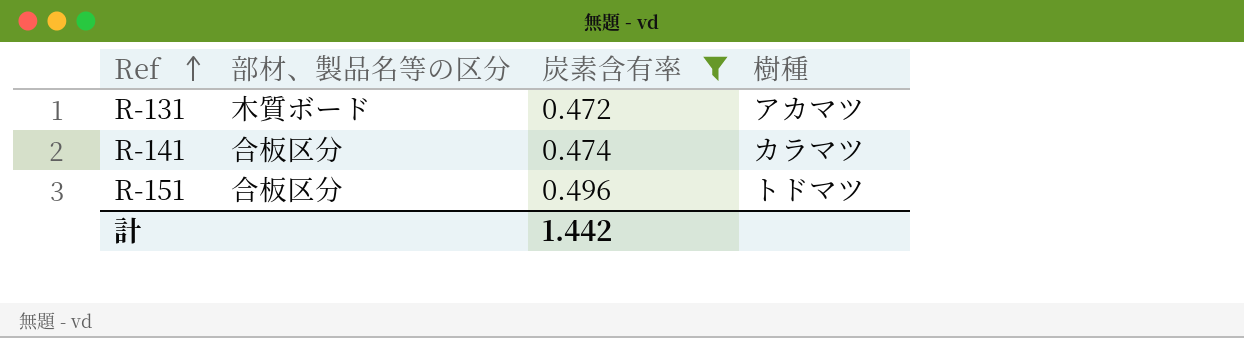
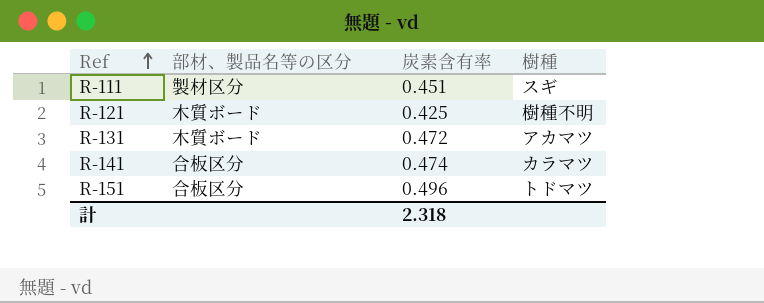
filter: 炭素含有率 >= 0.472 -> none
計 | 炭素含有率: 1.442 -> 2.318

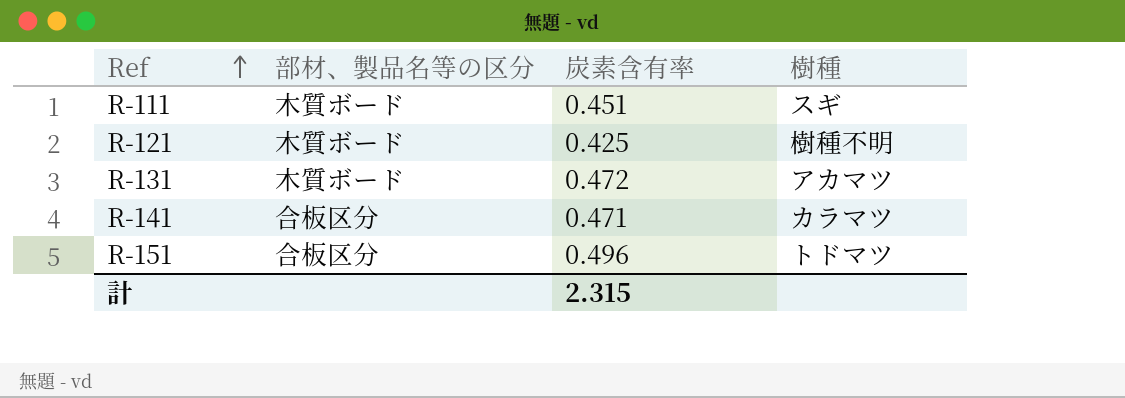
R-111 | 部材、製品名等の区分: 製材区分 -> 木質ボード
R-141 | 炭素含有率: 0.474 -> 0.471
計 | 炭素含有率: 2.318 -> 2.315

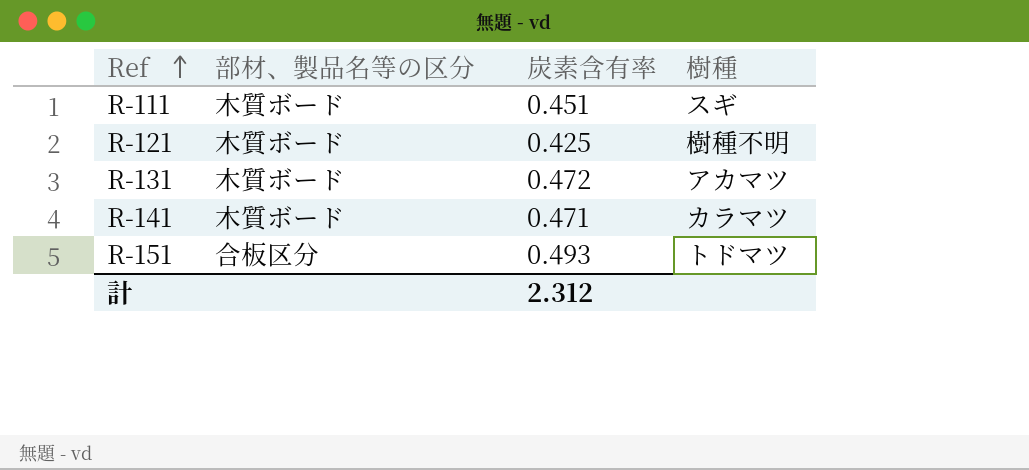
R-141 | 部材、製品名等の区分: 合板区分 -> 木質ボード
R-151 | 炭素含有率: 0.496 -> 0.493
計 | 炭素含有率: 2.315 -> 2.312

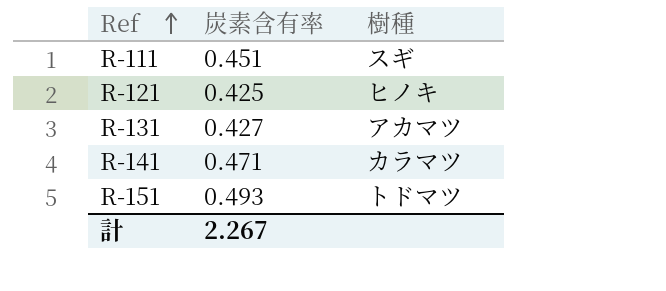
column 部材、製品名等の区分 | position: 2 -> none
R-121 | 樹種: 樹種不明 -> ヒノキ
R-131 | 炭素含有率: 0.472 -> 0.427
計 | 炭素含有率: 2.312 -> 2.267

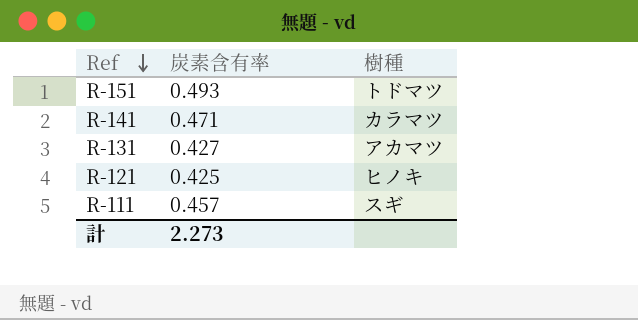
row order: Ref ascending -> Ref descending
R-111 | 炭素含有率: 0.451 -> 0.457
計 | 炭素含有率: 2.267 -> 2.273

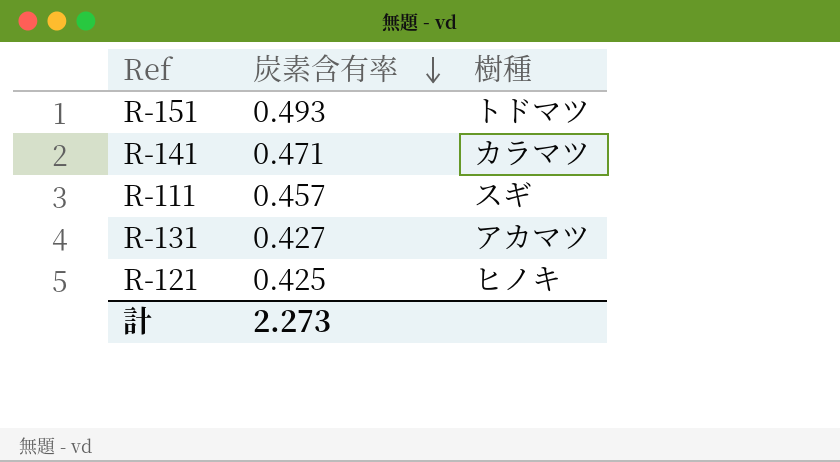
row order: Ref descending -> 炭素含有率 descending

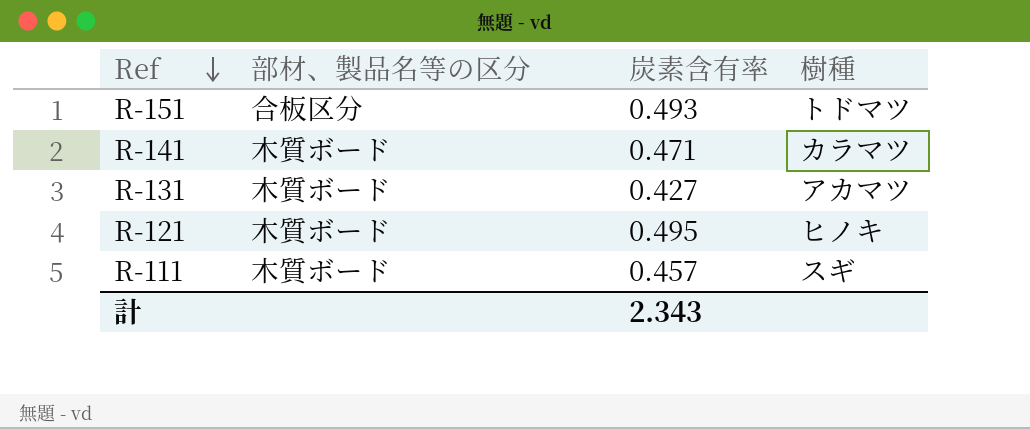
row order: 炭素含有率 descending -> Ref descending
column 部材、製品名等の区分 | position: none -> 2
R-121 | 炭素含有率: 0.425 -> 0.495
計 | 炭素含有率: 2.273 -> 2.343

